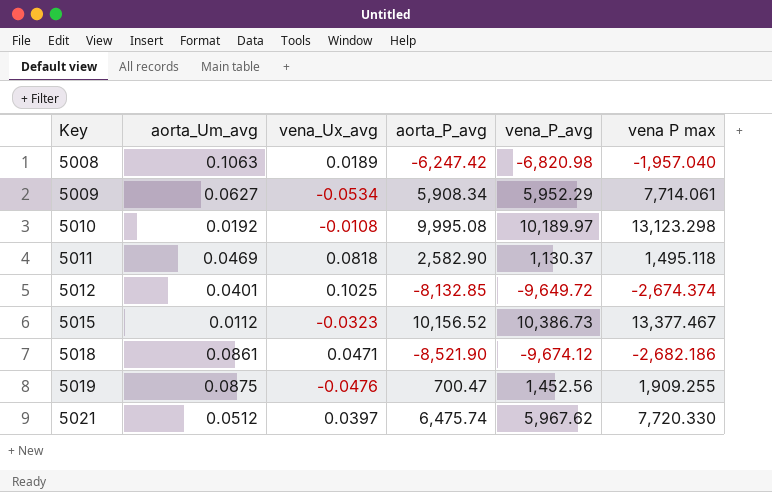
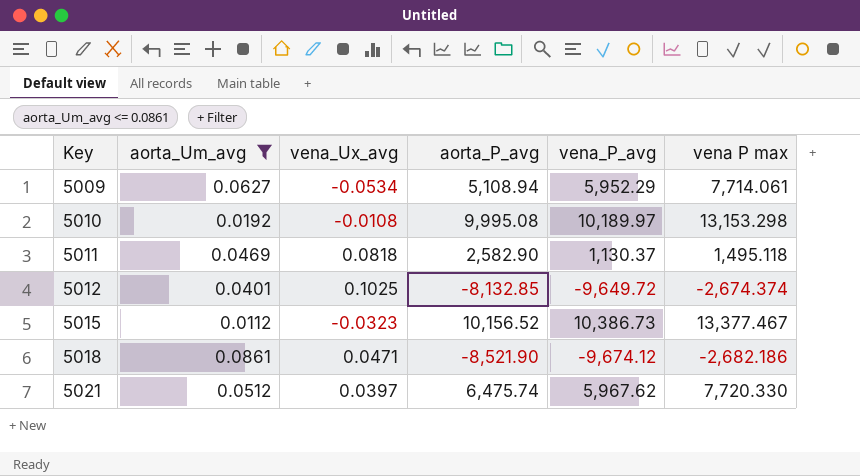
filter: none -> aorta_Um_avg <= 0.0861
5009 | aorta_P_avg: 5,908.34 -> 5,108.94
5010 | vena P max: 13,123.298 -> 13,153.298

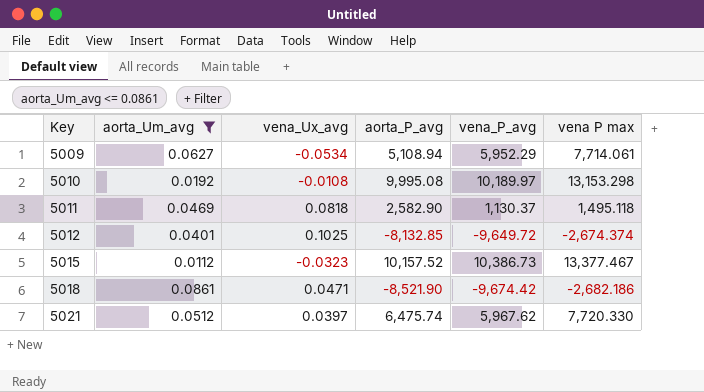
5015 | aorta_P_avg: 10,156.52 -> 10,157.52
5018 | vena_P_avg: -9,674.12 -> -9,674.42

